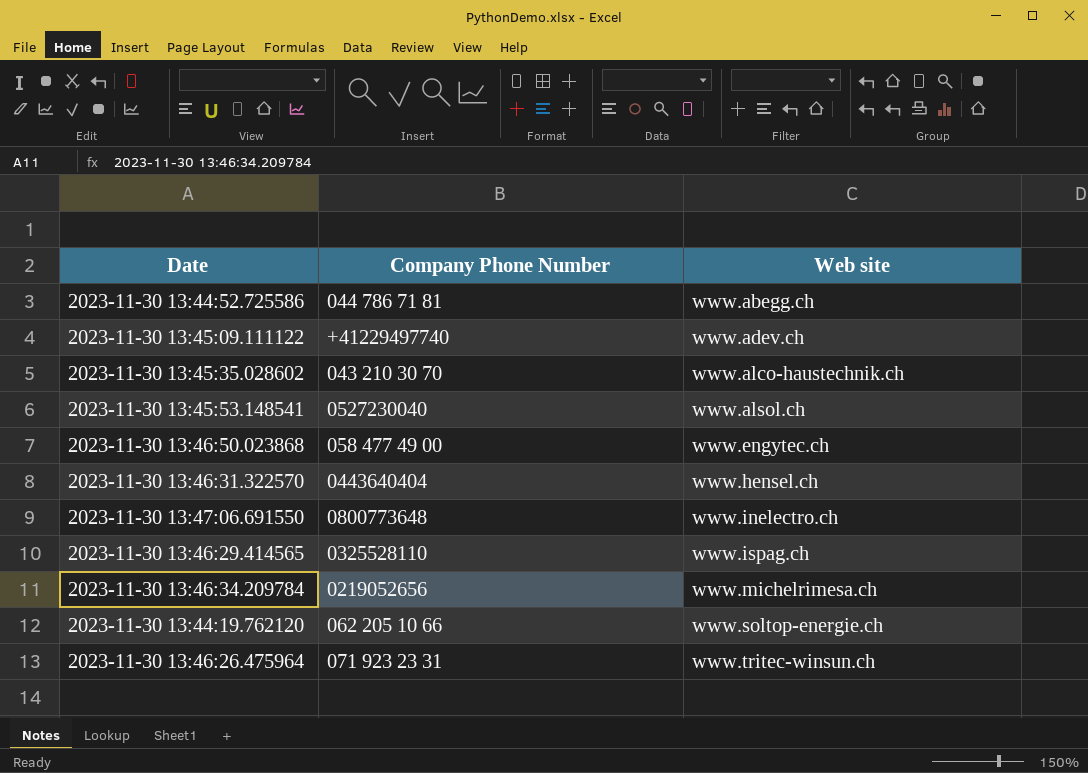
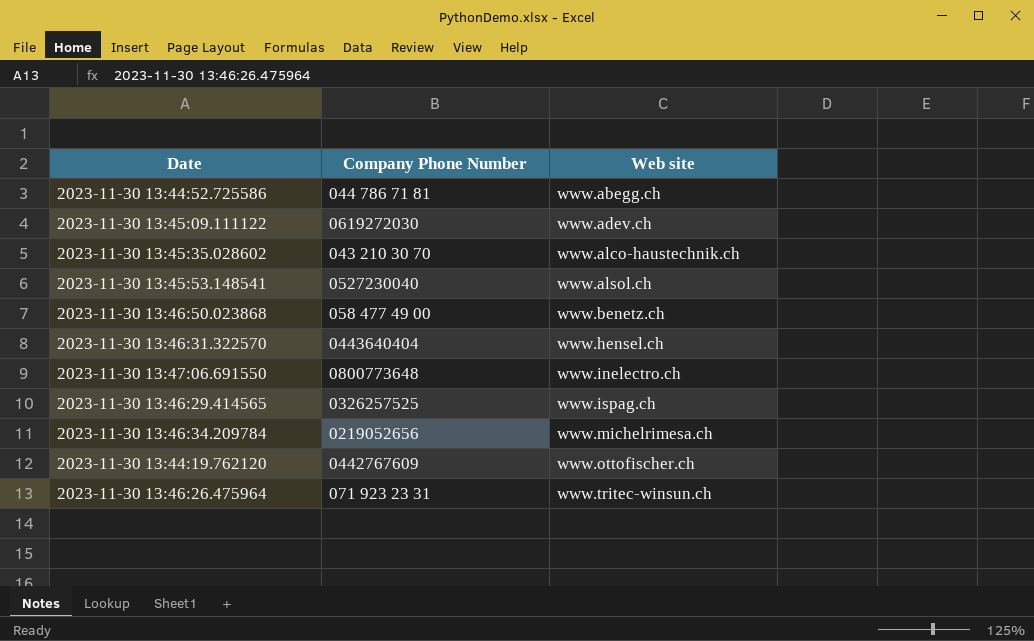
2023-11-30 13:45:09.111122 | Company Phone Number: +41229497740 -> 0619272030
2023-11-30 13:46:50.023868 | Web site: www.engytec.ch -> www.benetz.ch
2023-11-30 13:46:29.414565 | Company Phone Number: 0325528110 -> 0326257525
2023-11-30 13:44:19.762120 | Company Phone Number: 062 205 10 66 -> 0442767609
2023-11-30 13:44:19.762120 | Web site: www.soltop-energie.ch -> www.ottofischer.ch

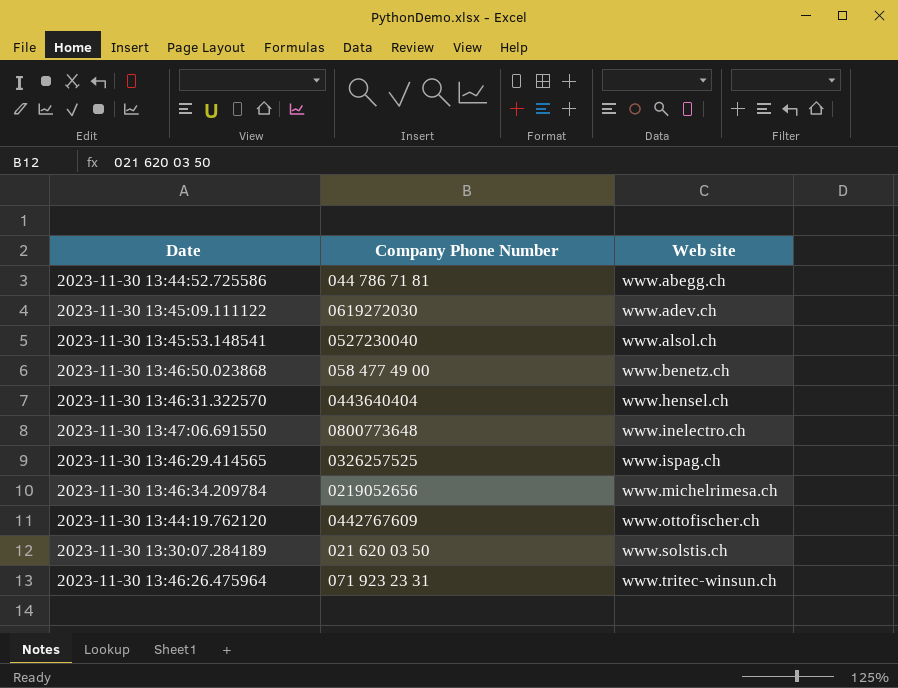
row 2023-11-30 13:45:35.028602: 043 210 30 70 | www.alco-haustechnik.ch -> none
row 2023-11-30 13:30:07.284189: none -> 021 620 03 50 | www.solstis.ch

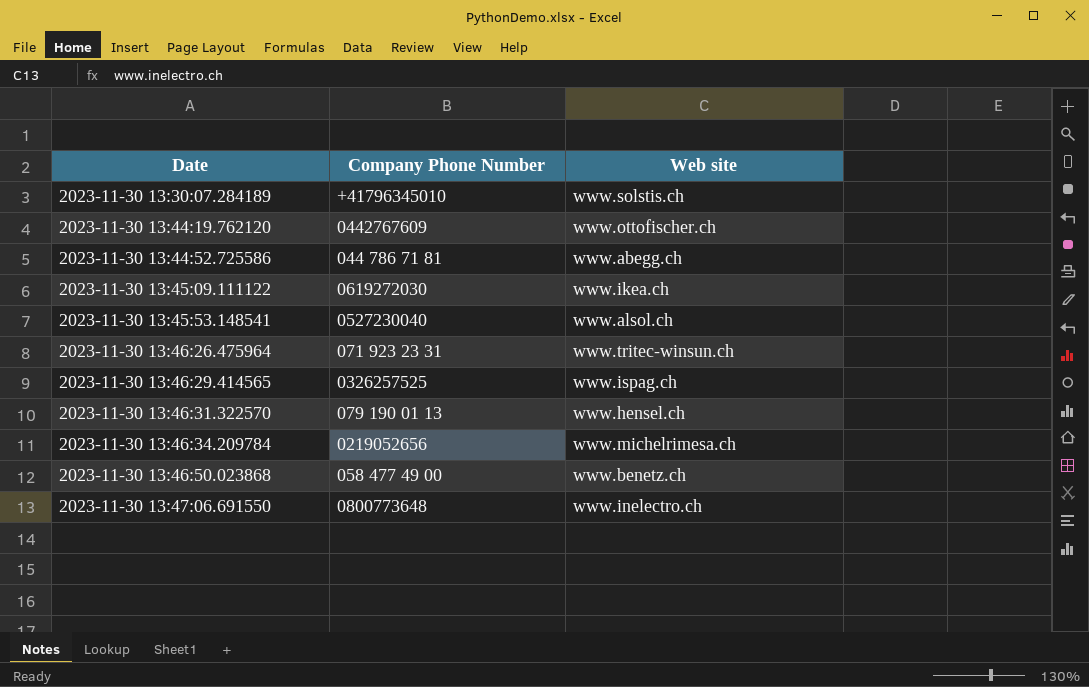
row order: Web site ascending -> Date ascending
2023-11-30 13:30:07.284189 | Company Phone Number: 021 620 03 50 -> +41796345010
2023-11-30 13:45:09.111122 | Web site: www.adev.ch -> www.ikea.ch
2023-11-30 13:46:31.322570 | Company Phone Number: 0443640404 -> 079 190 01 13

